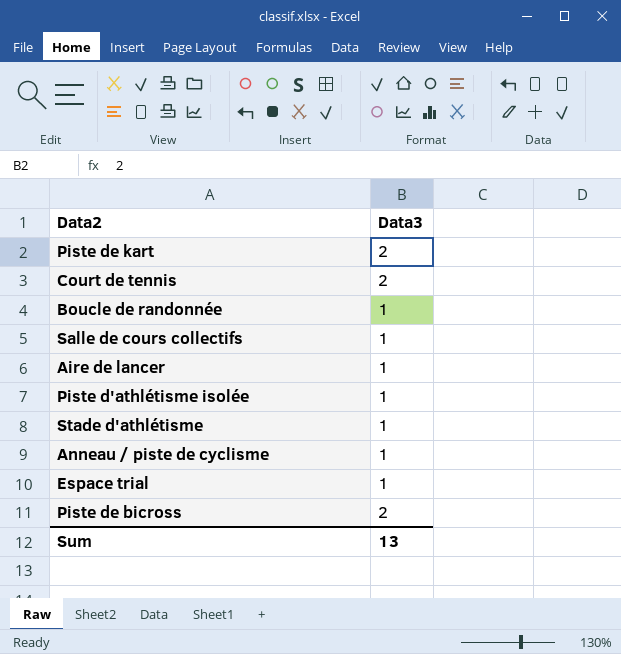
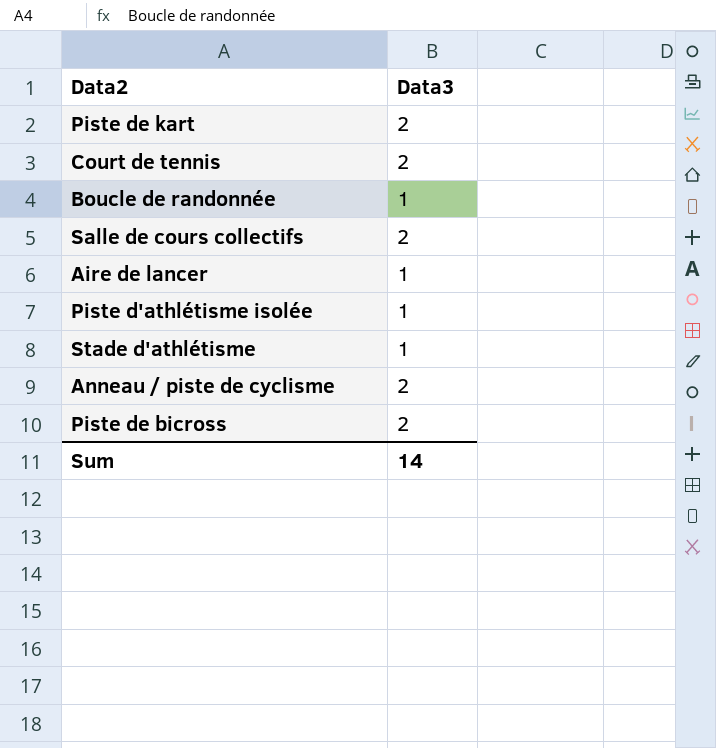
row Espace trial: 1 -> none
Salle de cours collectifs | Data3: 1 -> 2
Anneau / piste de cyclisme | Data3: 1 -> 2
Sum | Data3: 13 -> 14

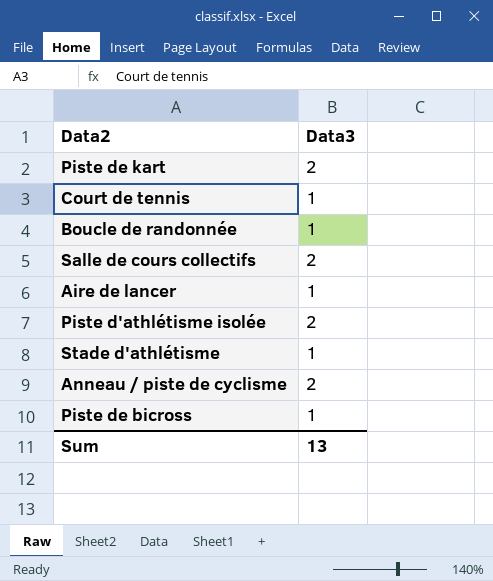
Court de tennis | Data3: 2 -> 1
Piste d'athlétisme isolée | Data3: 1 -> 2
Piste de bicross | Data3: 2 -> 1
Sum | Data3: 14 -> 13

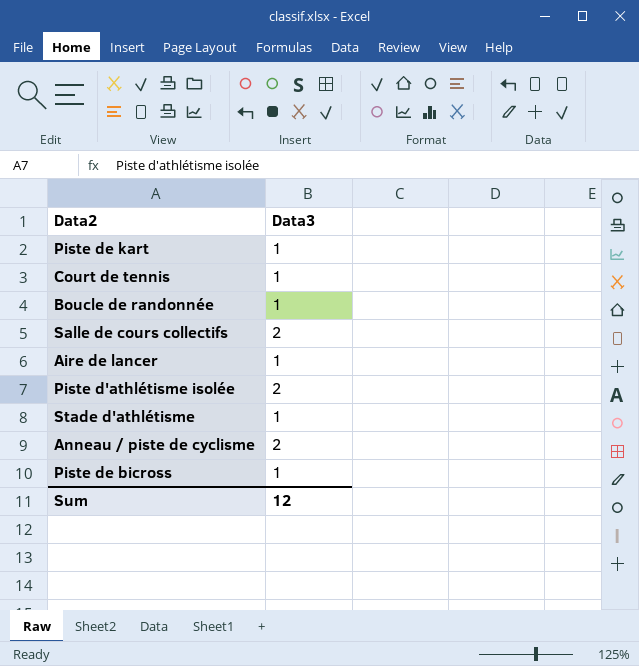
Piste de kart | Data3: 2 -> 1
Sum | Data3: 13 -> 12

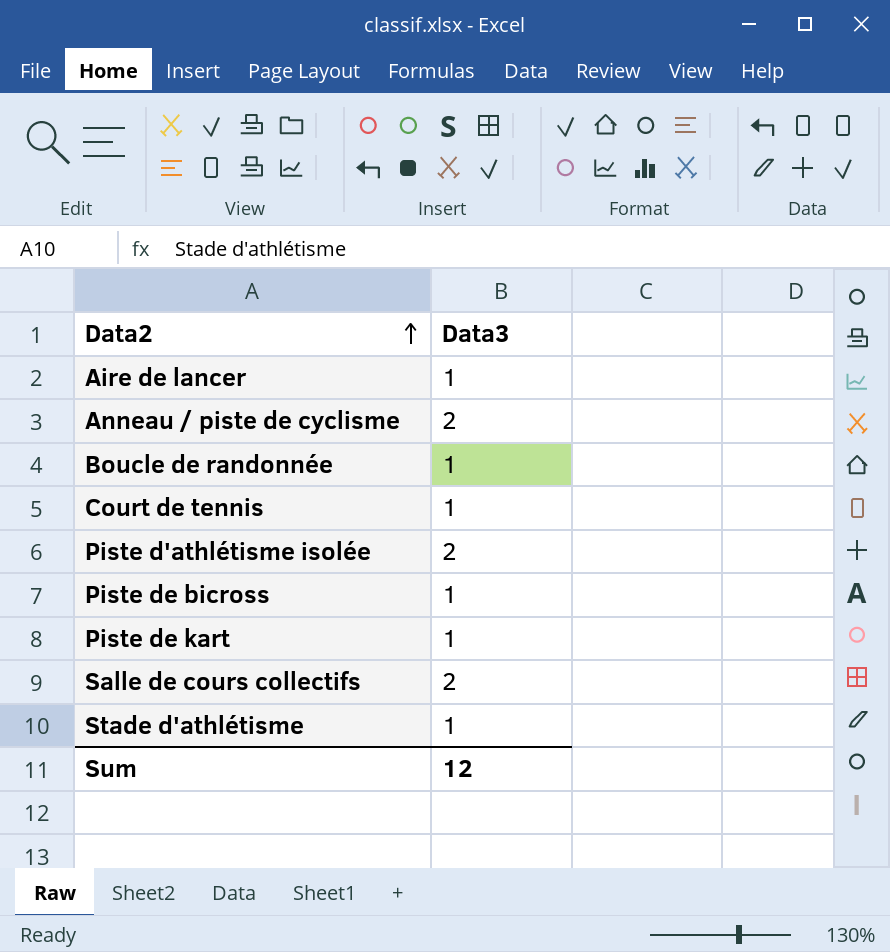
row order: none -> Data2 ascending

